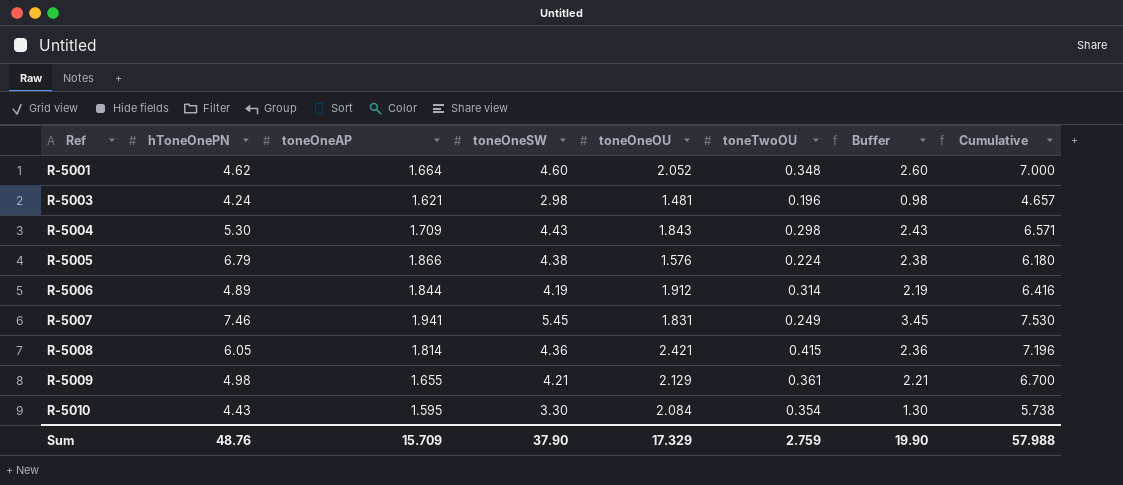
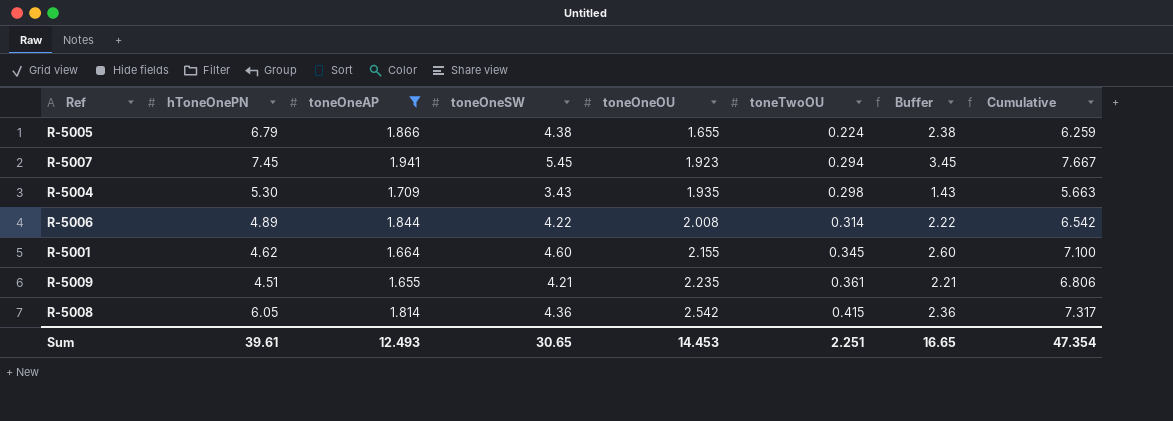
filter: none -> toneOneAP >= 1.655
row order: Ref ascending -> toneOneOU ascending
R-5005 | toneOneOU: 1.576 -> 1.655
R-5005 | Cumulative: 6.180 -> 6.259
R-5007 | hToneOnePN: 7.46 -> 7.45
R-5007 | toneOneOU: 1.831 -> 1.923
R-5007 | toneTwoOU: 0.249 -> 0.294
R-5007 | Cumulative: 7.530 -> 7.667
R-5004 | toneOneSW: 4.43 -> 3.43
R-5004 | toneOneOU: 1.843 -> 1.935
R-5004 | Buffer: 2.43 -> 1.43
R-5004 | Cumulative: 6.571 -> 5.663
R-5006 | toneOneSW: 4.19 -> 4.22
R-5006 | toneOneOU: 1.912 -> 2.008
R-5006 | Buffer: 2.19 -> 2.22
R-5006 | Cumulative: 6.416 -> 6.542
R-5001 | toneOneOU: 2.052 -> 2.155
R-5001 | toneTwoOU: 0.348 -> 0.345
R-5001 | Cumulative: 7.000 -> 7.100
R-5009 | hToneOnePN: 4.98 -> 4.51
R-5009 | toneOneOU: 2.129 -> 2.235
R-5009 | Cumulative: 6.700 -> 6.806
R-5008 | toneOneOU: 2.421 -> 2.542
R-5008 | Cumulative: 7.196 -> 7.317
Sum | hToneOnePN: 48.76 -> 39.61
Sum | toneOneAP: 15.709 -> 12.493
Sum | toneOneSW: 37.90 -> 30.65
Sum | toneOneOU: 17.329 -> 14.453
Sum | toneTwoOU: 2.759 -> 2.251
Sum | Buffer: 19.90 -> 16.65
Sum | Cumulative: 57.988 -> 47.354

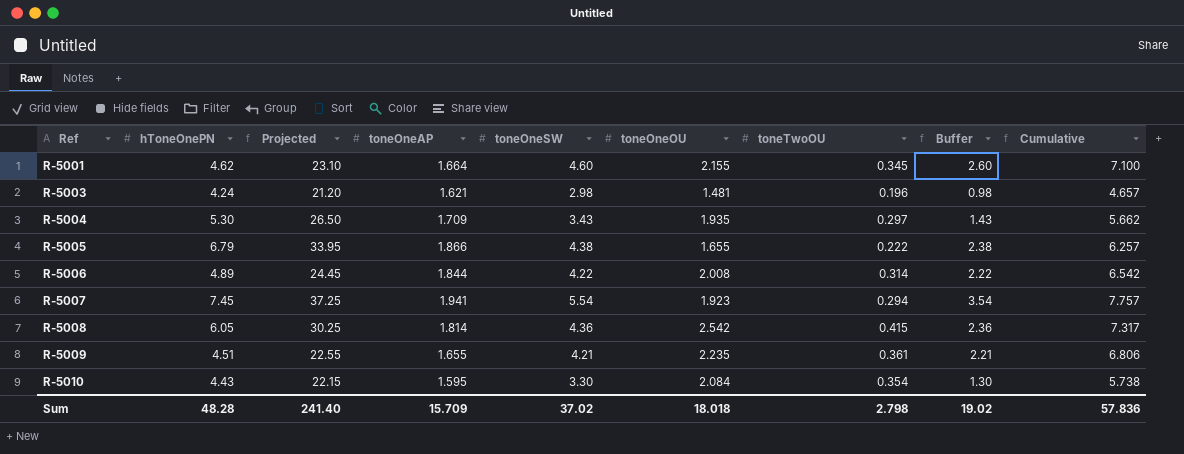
filter: toneOneAP >= 1.655 -> none
row order: toneOneOU ascending -> Ref ascending
column Projected | formula: none -> [hToneOnePN] * 5
R-5004 | toneTwoOU: 0.298 -> 0.297
R-5004 | Cumulative: 5.663 -> 5.662
R-5005 | toneTwoOU: 0.224 -> 0.222
R-5005 | Cumulative: 6.259 -> 6.257
R-5007 | toneOneSW: 5.45 -> 5.54
R-5007 | Buffer: 3.45 -> 3.54
R-5007 | Cumulative: 7.667 -> 7.757
Sum | hToneOnePN: 39.61 -> 48.28
Sum | toneOneAP: 12.493 -> 15.709
Sum | toneOneSW: 30.65 -> 37.02
Sum | toneOneOU: 14.453 -> 18.018
Sum | toneTwoOU: 2.251 -> 2.798
Sum | Buffer: 16.65 -> 19.02
Sum | Cumulative: 47.354 -> 57.836

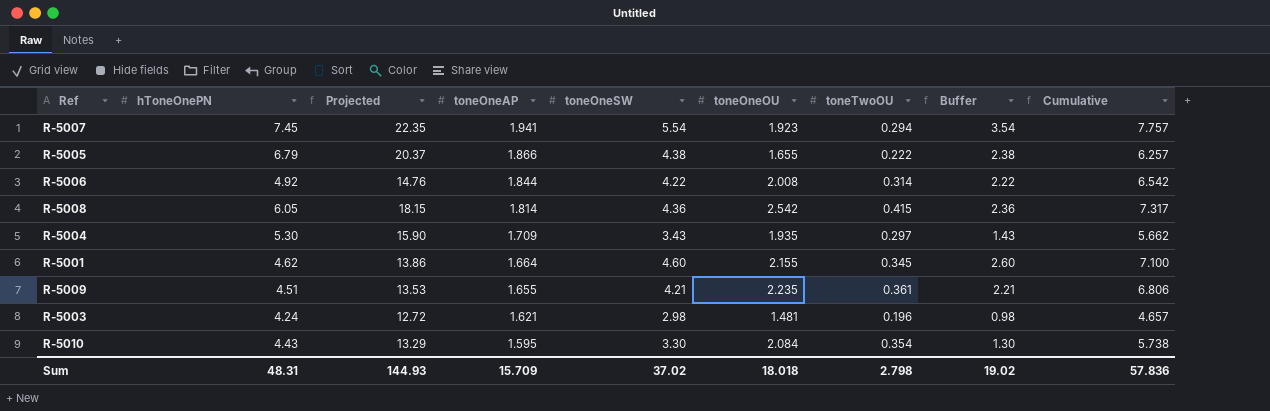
row order: Ref ascending -> toneOneAP descending
column Projected | formula: [hToneOnePN] * 5 -> [hToneOnePN] * 3
R-5006 | hToneOnePN: 4.89 -> 4.92
Sum | hToneOnePN: 48.28 -> 48.31
Sum | Projected: 241.40 -> 144.93

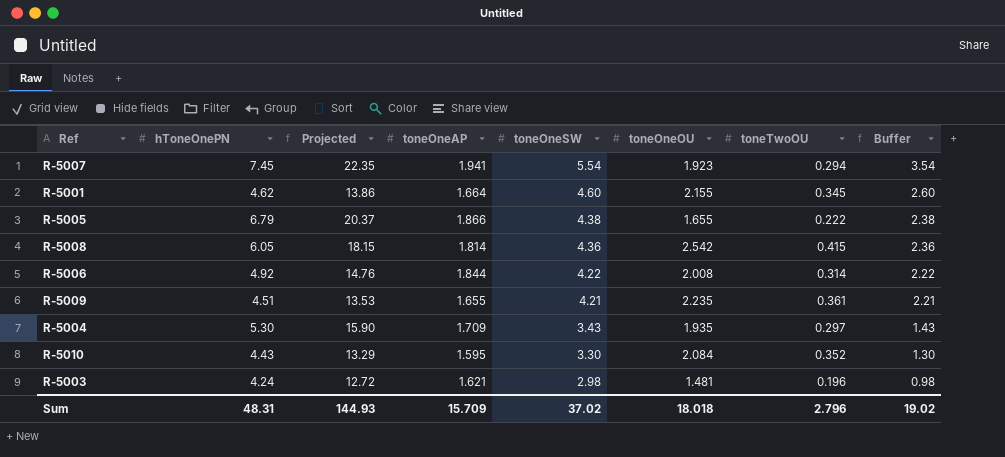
row order: toneOneAP descending -> toneOneSW descending
column Cumulative | formula: [toneOneSW] + [toneOneOU] + [toneTwoOU] -> none
R-5010 | toneTwoOU: 0.354 -> 0.352
Sum | toneTwoOU: 2.798 -> 2.796

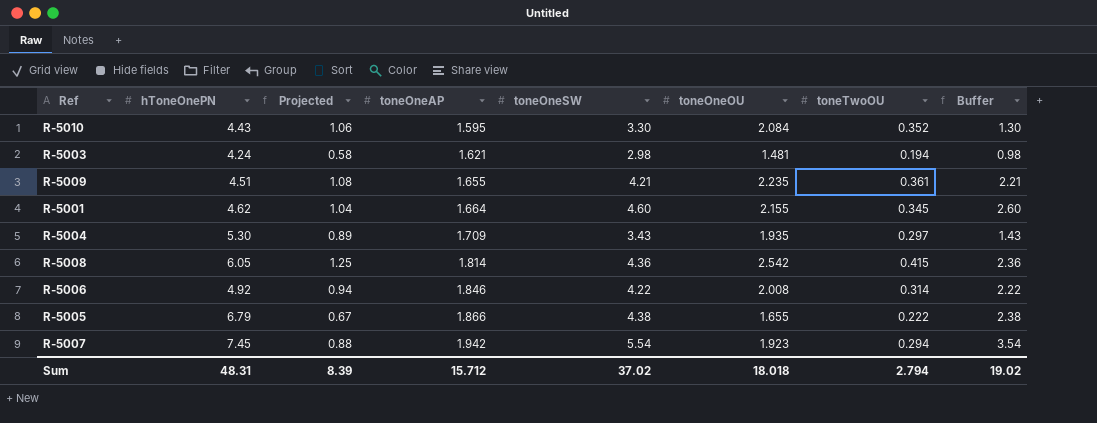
row order: toneOneSW descending -> toneOneAP ascending
column Projected | formula: [hToneOnePN] * 3 -> [toneTwoOU] * 3
R-5003 | toneTwoOU: 0.196 -> 0.194
R-5006 | toneOneAP: 1.844 -> 1.846
R-5007 | toneOneAP: 1.941 -> 1.942
Sum | Projected: 144.93 -> 8.39
Sum | toneOneAP: 15.709 -> 15.712
Sum | toneTwoOU: 2.796 -> 2.794

